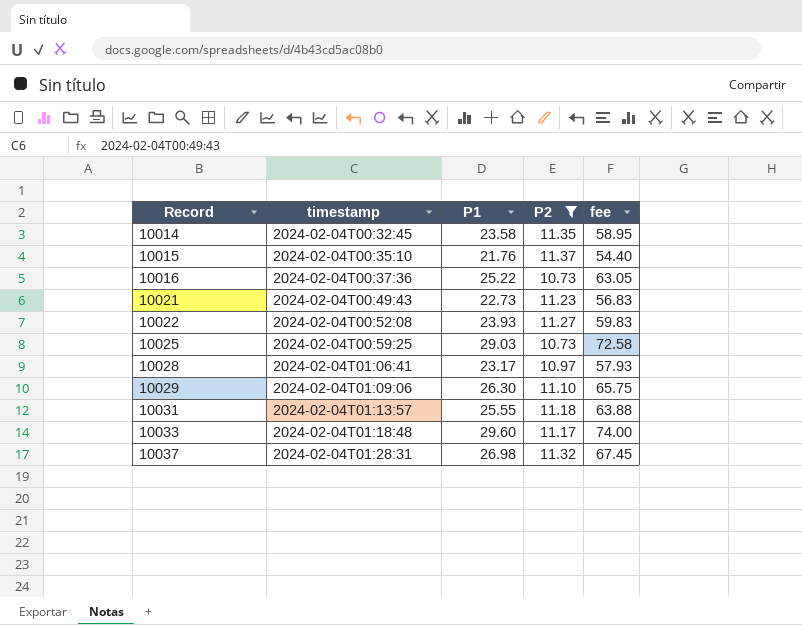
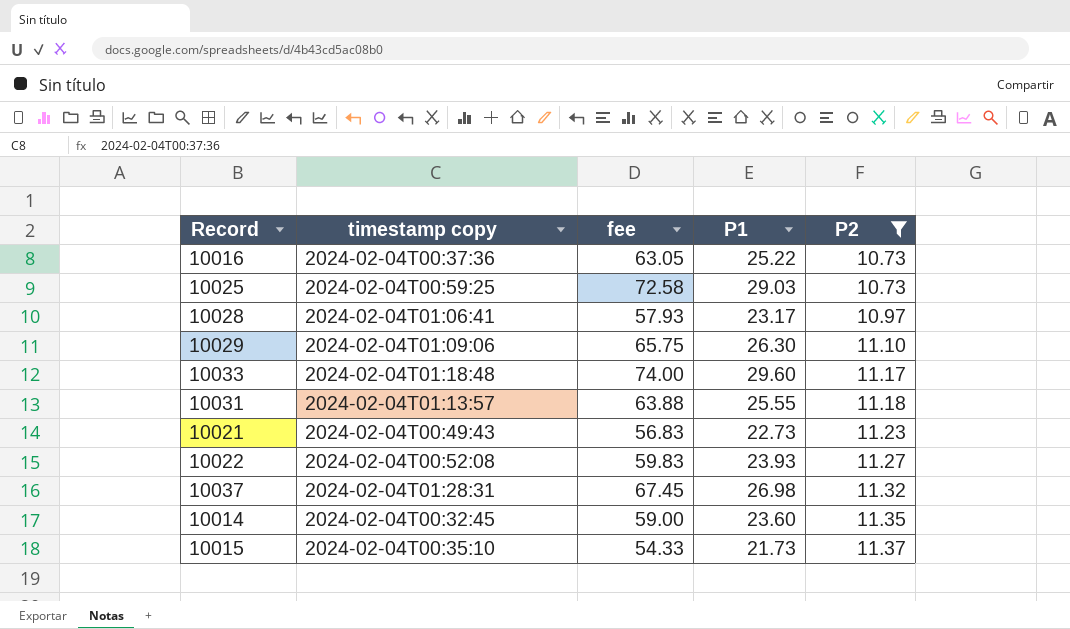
row order: Record ascending -> P2 ascending
column name: timestamp -> timestamp copy
column fee | position: 5 -> 3
10014 | fee: 58.95 -> 59.00
10014 | P1: 23.58 -> 23.60
10015 | fee: 54.40 -> 54.33
10015 | P1: 21.76 -> 21.73

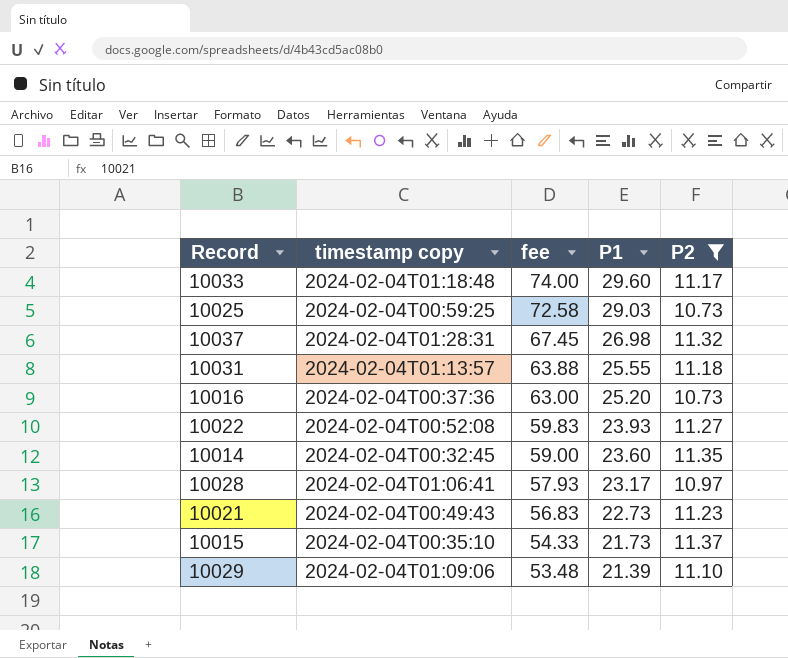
row order: P2 ascending -> fee descending
10016 | fee: 63.05 -> 63.00
10016 | P1: 25.22 -> 25.20
10029 | fee: 65.75 -> 53.48
10029 | P1: 26.30 -> 21.39

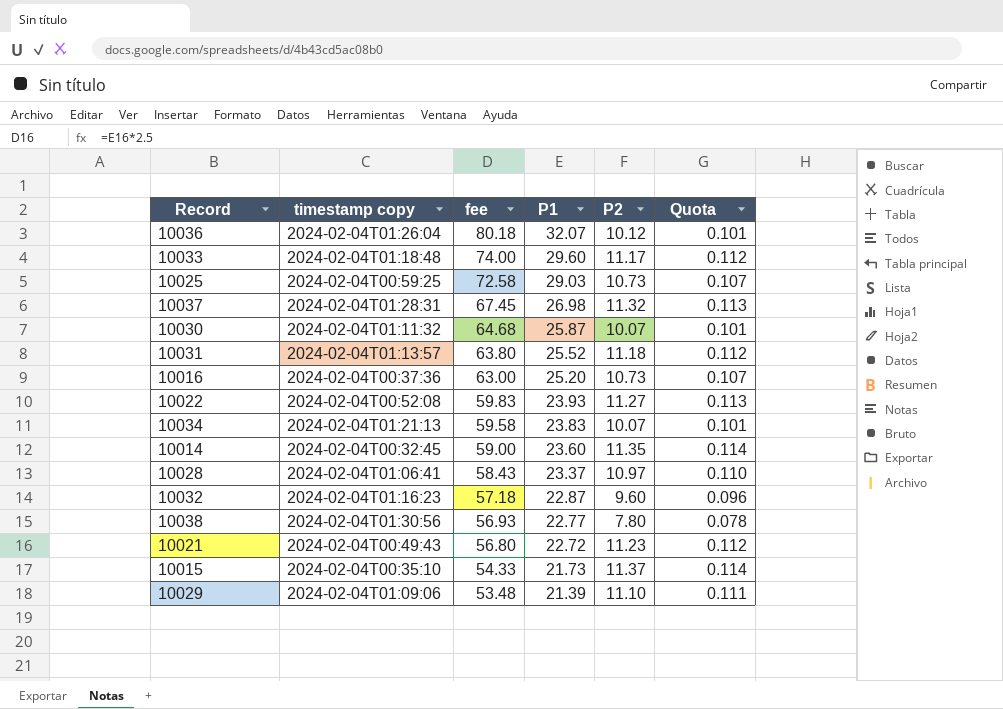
filter: P2 >= 10.73 -> none
column Quota | formula: none -> [P2] * 0.01
10031 | fee: 63.88 -> 63.80
10031 | P1: 25.55 -> 25.52
10028 | fee: 57.93 -> 58.43
10028 | P1: 23.17 -> 23.37
10021 | fee: 56.83 -> 56.80
10021 | P1: 22.73 -> 22.72

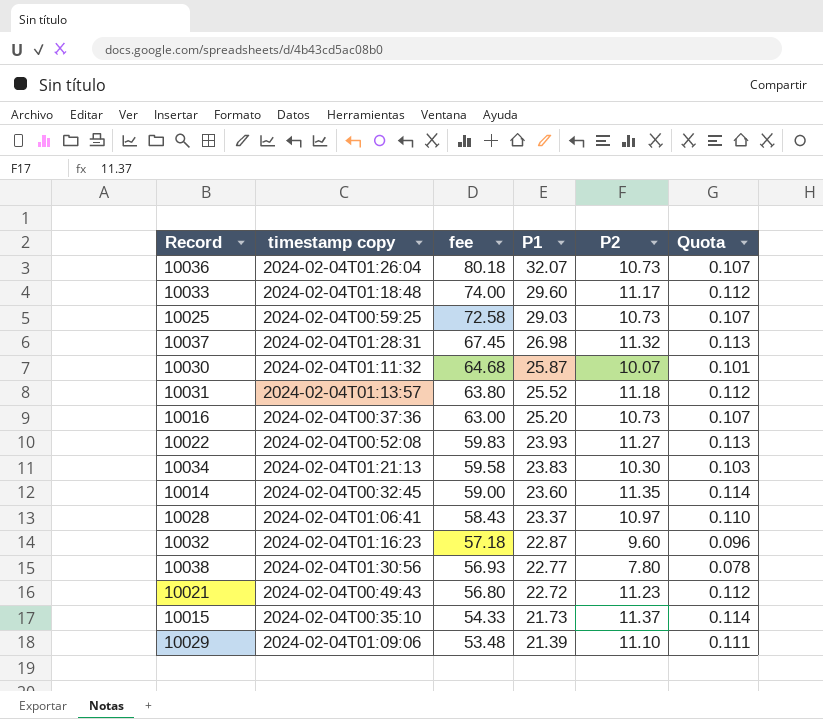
10036 | P2: 10.12 -> 10.73
10036 | Quota: 0.101 -> 0.107
10034 | P2: 10.07 -> 10.30
10034 | Quota: 0.101 -> 0.103

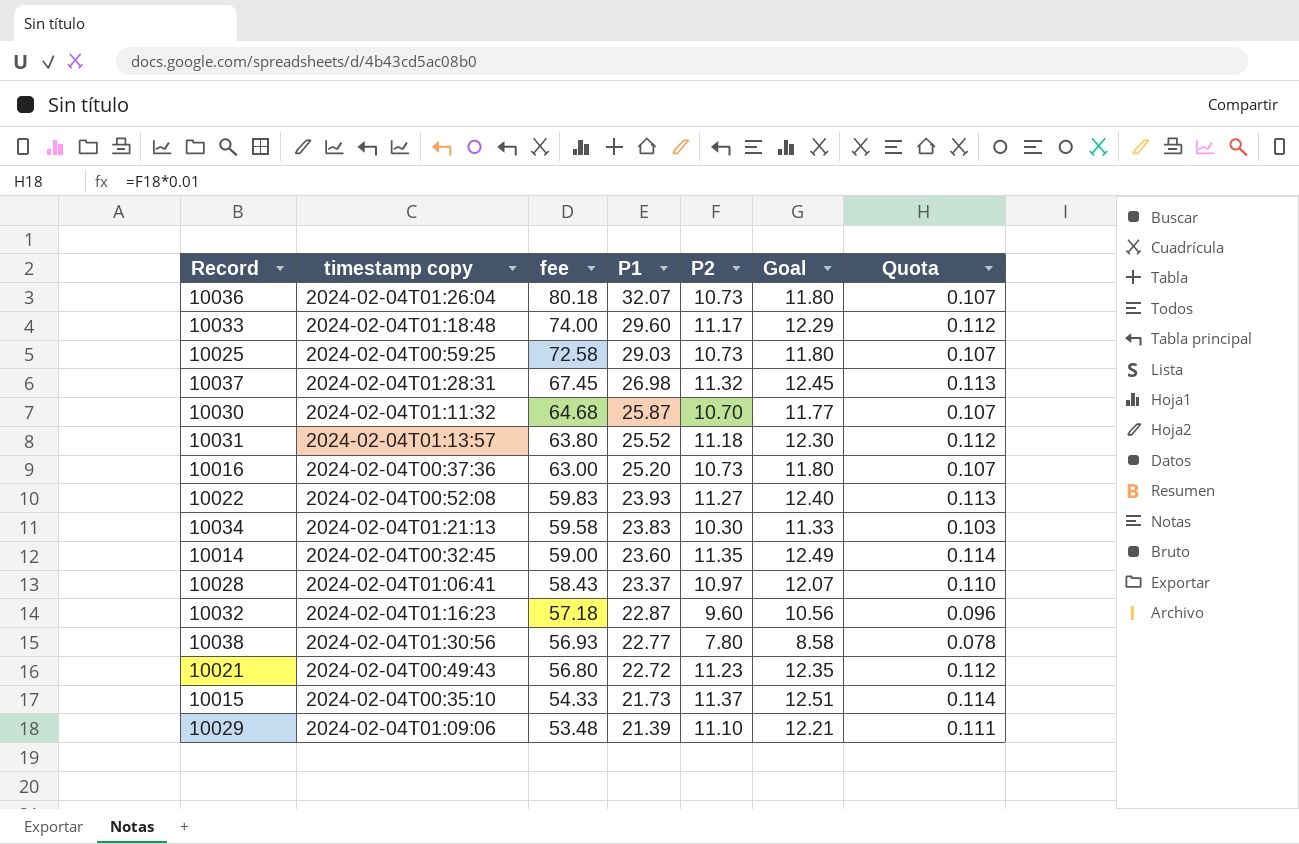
column Goal | formula: none -> [P2] * 1.1
10030 | P2: 10.07 -> 10.70
10030 | Quota: 0.101 -> 0.107

